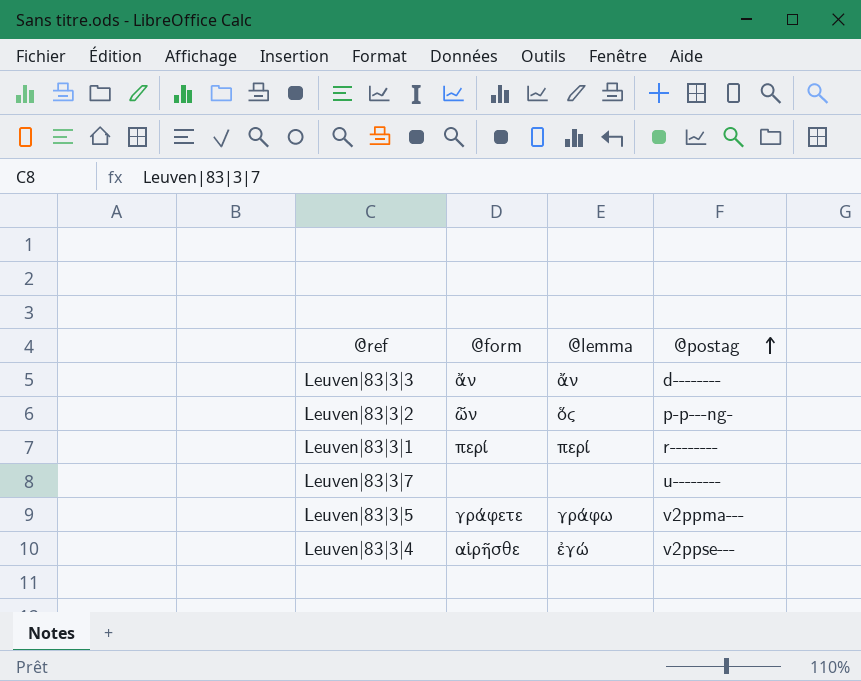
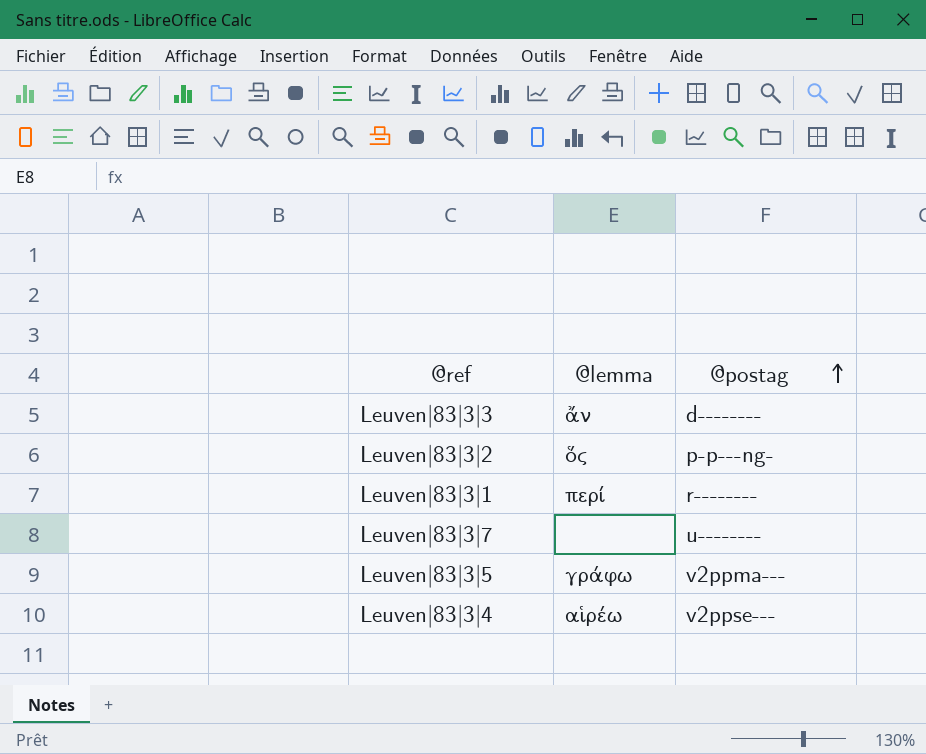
column @form | position: 2 -> none
Leuven|83|3|4 | @lemma: ἐγώ -> αἱρέω

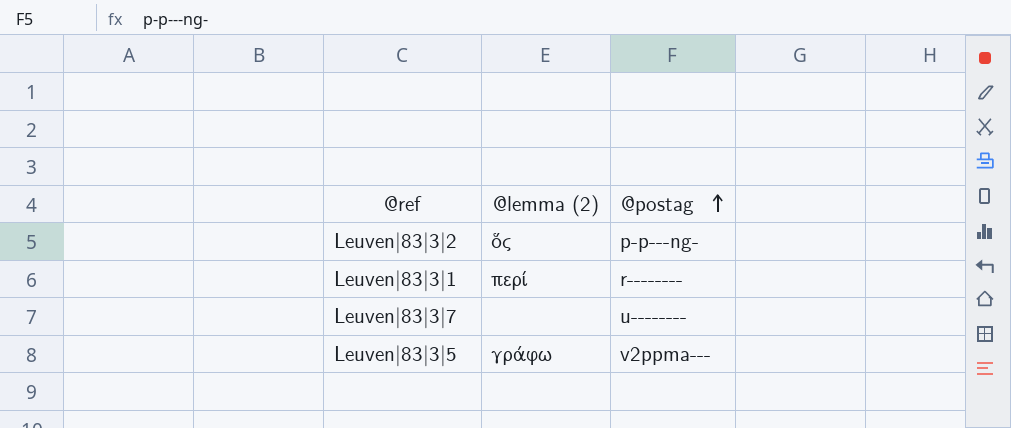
column name: @lemma -> @lemma (2)
row Leuven|83|3|3: ἄν | d-------- -> none
row Leuven|83|3|4: αἱρέω | v2ppse--- -> none

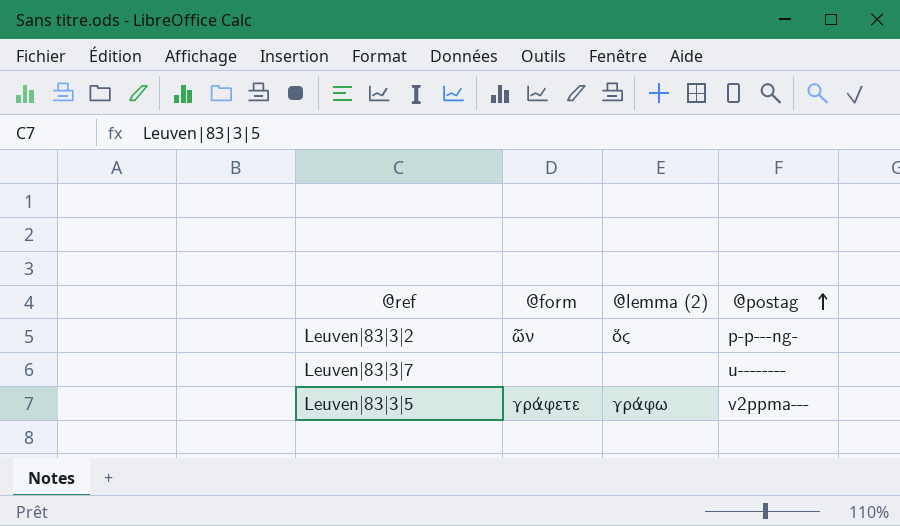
column @form | position: none -> 2
row Leuven|83|3|1: περί | r-------- -> none

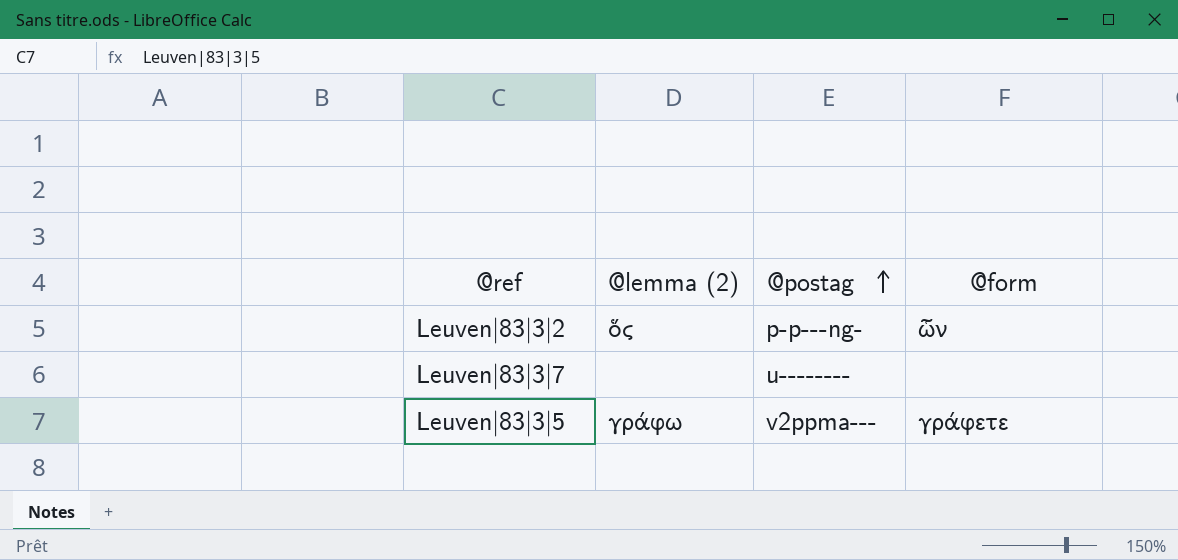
column @form | position: 2 -> 4

